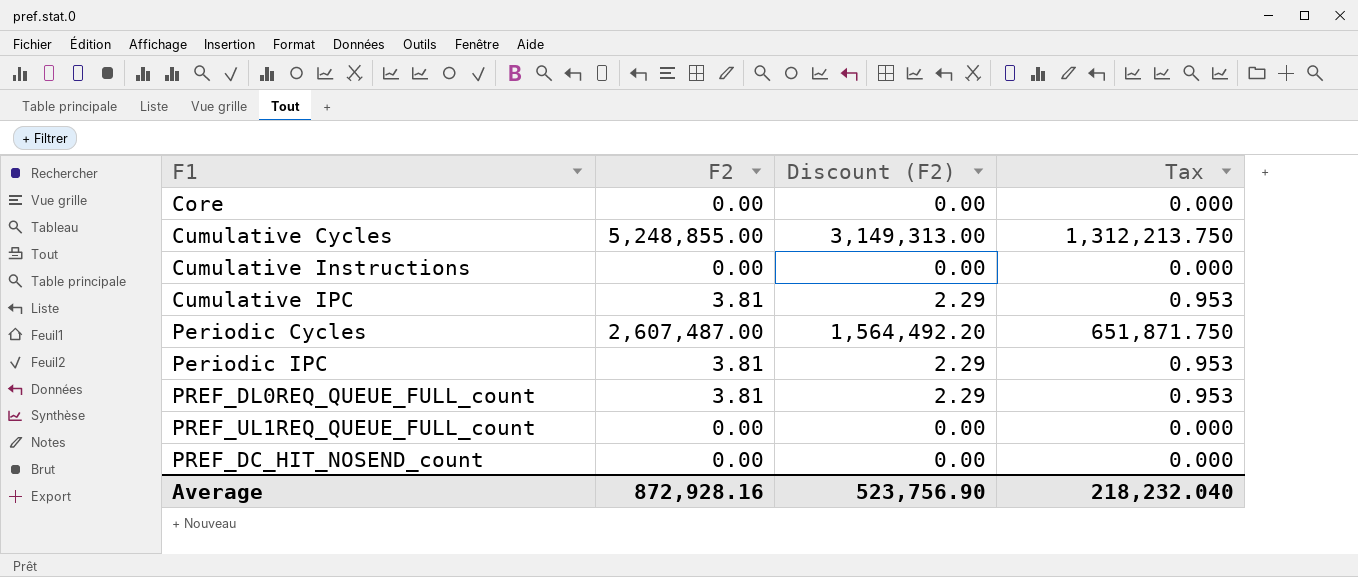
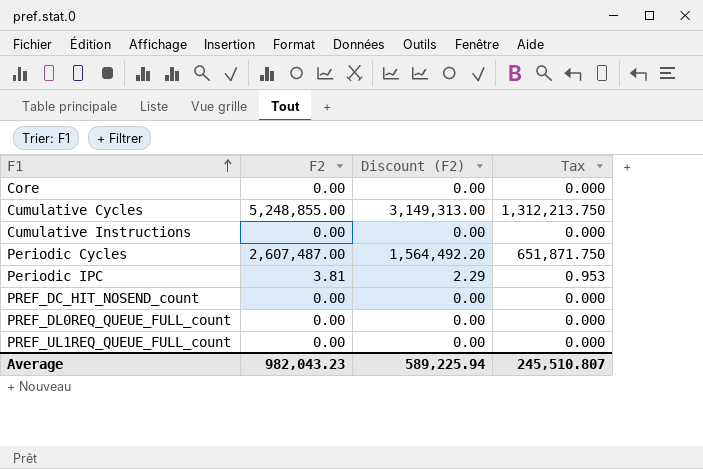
row order: none -> F1 ascending
row Cumulative IPC: 3.81 | 2.29 | 0.953 -> none
PREF_DL0REQ_QUEUE_FULL_count | F2: 3.81 -> 0.00
PREF_DL0REQ_QUEUE_FULL_count | Discount (F2): 2.29 -> 0.00
PREF_DL0REQ_QUEUE_FULL_count | Tax: 0.953 -> 0.000
Average | F2: 872,928.16 -> 982,043.23
Average | Discount (F2): 523,756.90 -> 589,225.94
Average | Tax: 218,232.040 -> 245,510.807

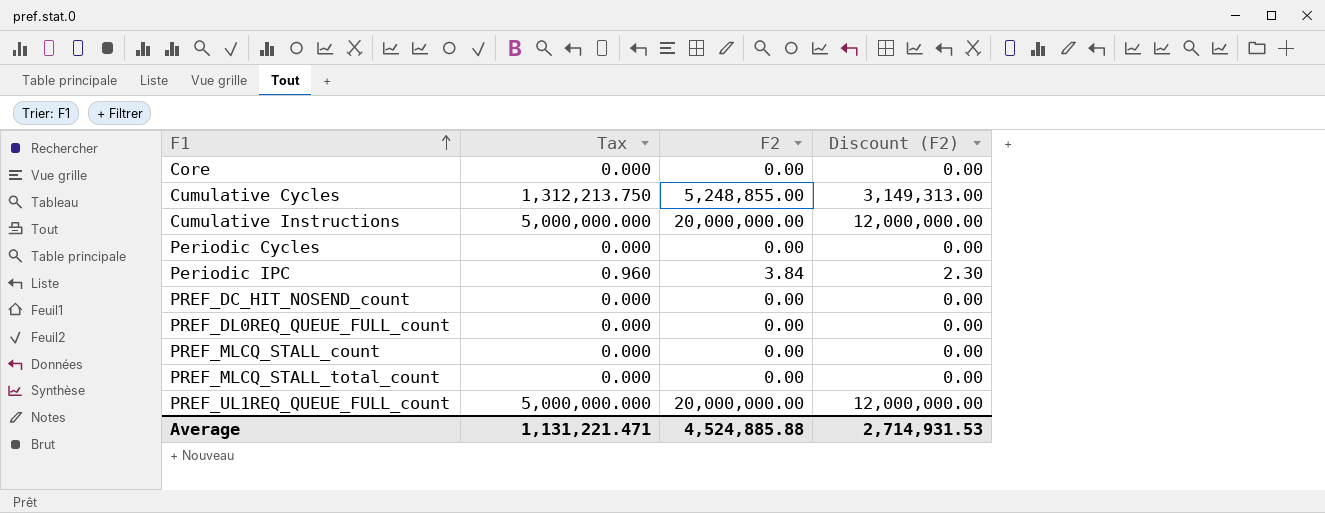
column Tax | position: 4 -> 2
Cumulative Instructions | Tax: 0.000 -> 5,000,000.000
Cumulative Instructions | F2: 0.00 -> 20,000,000.00
Cumulative Instructions | Discount (F2): 0.00 -> 12,000,000.00
Periodic Cycles | Tax: 651,871.750 -> 0.000
Periodic Cycles | F2: 2,607,487.00 -> 0.00
Periodic Cycles | Discount (F2): 1,564,492.20 -> 0.00
Periodic IPC | Tax: 0.953 -> 0.960
Periodic IPC | F2: 3.81 -> 3.84
Periodic IPC | Discount (F2): 2.29 -> 2.30
row PREF_MLCQ_STALL_count: none -> 0.000 | 0.00 | 0.00
row PREF_MLCQ_STALL_total_count: none -> 0.000 | 0.00 | 0.00
PREF_UL1REQ_QUEUE_FULL_count | Tax: 0.000 -> 5,000,000.000
PREF_UL1REQ_QUEUE_FULL_count | F2: 0.00 -> 20,000,000.00
PREF_UL1REQ_QUEUE_FULL_count | Discount (F2): 0.00 -> 12,000,000.00
Average | Tax: 245,510.807 -> 1,131,221.471
Average | F2: 982,043.23 -> 4,524,885.88
Average | Discount (F2): 589,225.94 -> 2,714,931.53

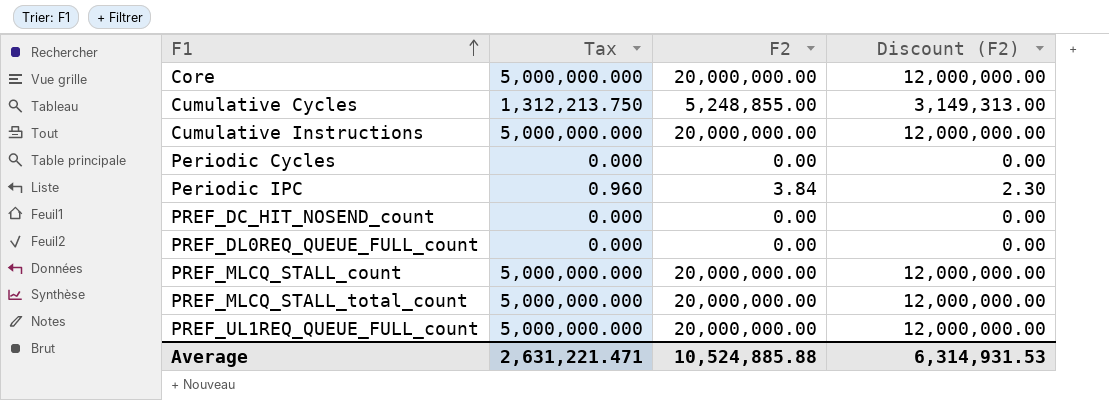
Core | Tax: 0.000 -> 5,000,000.000
Core | F2: 0.00 -> 20,000,000.00
Core | Discount (F2): 0.00 -> 12,000,000.00
PREF_MLCQ_STALL_count | Tax: 0.000 -> 5,000,000.000
PREF_MLCQ_STALL_count | F2: 0.00 -> 20,000,000.00
PREF_MLCQ_STALL_count | Discount (F2): 0.00 -> 12,000,000.00
PREF_MLCQ_STALL_total_count | Tax: 0.000 -> 5,000,000.000
PREF_MLCQ_STALL_total_count | F2: 0.00 -> 20,000,000.00
PREF_MLCQ_STALL_total_count | Discount (F2): 0.00 -> 12,000,000.00
Average | Tax: 1,131,221.471 -> 2,631,221.471
Average | F2: 4,524,885.88 -> 10,524,885.88
Average | Discount (F2): 2,714,931.53 -> 6,314,931.53

